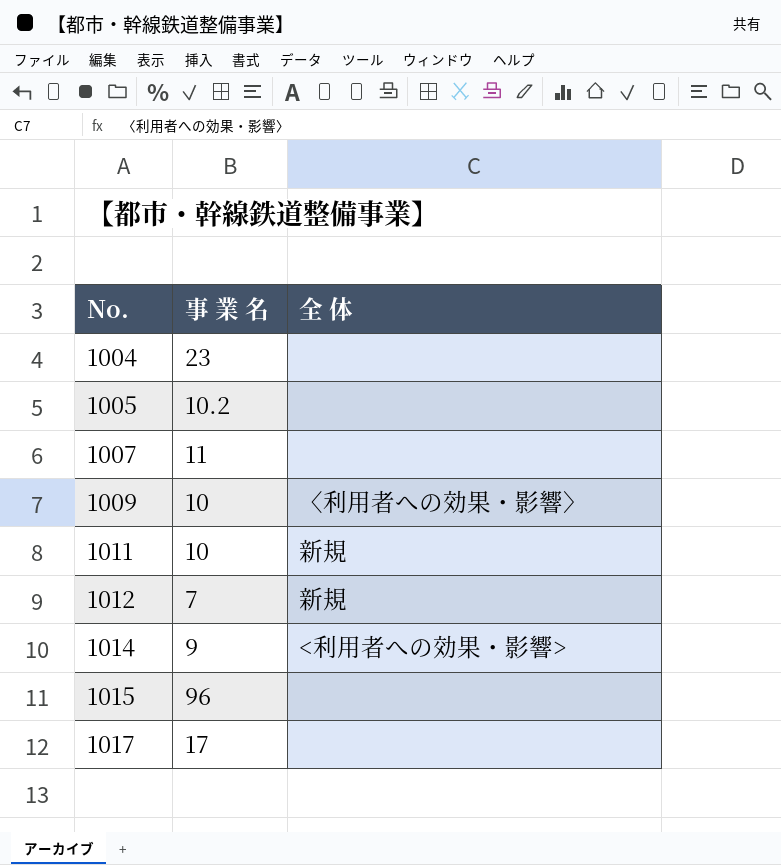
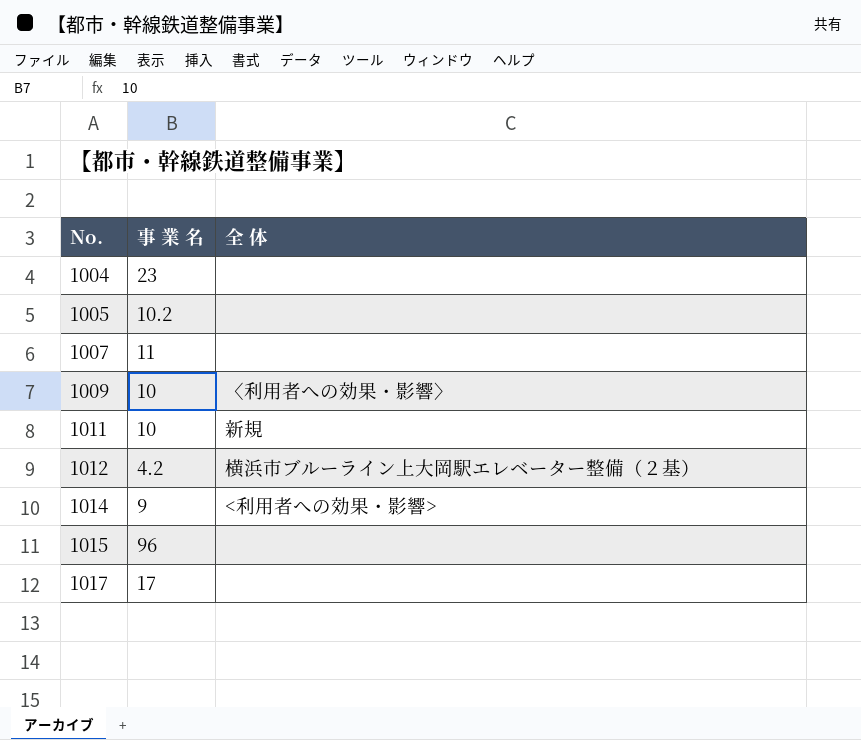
1012 | 事 業 名: 7 -> 4.2
1012 | 全 体: 新規 -> 横浜市ブルーライン上大岡駅エレベーター整備（２基）

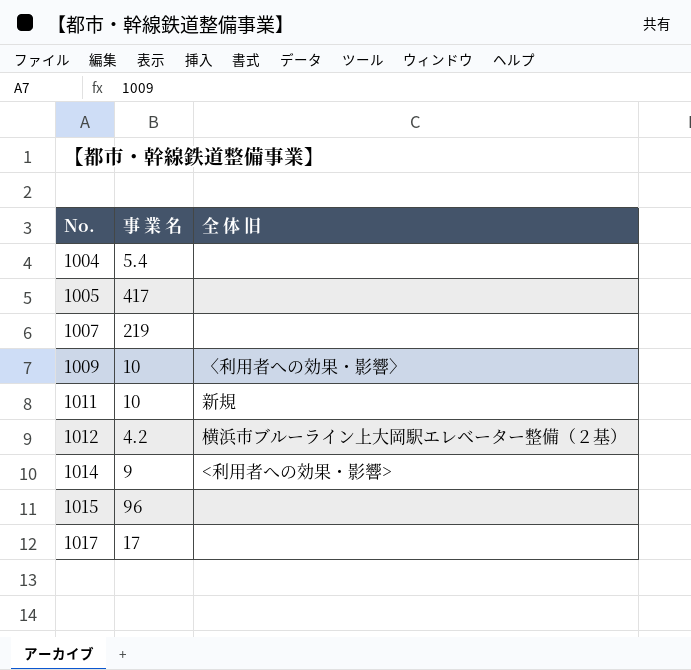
column name: 全 体 -> 全 体 旧
1004 | 事 業 名: 23 -> 5.4
1005 | 事 業 名: 10.2 -> 417
1007 | 事 業 名: 11 -> 219

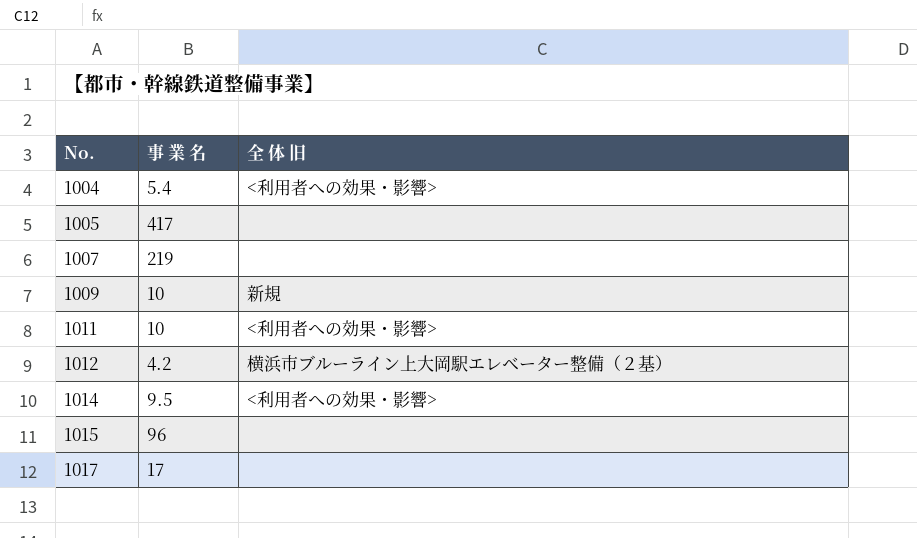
1004 | 全 体 旧: none -> <利用者への効果・影響>
1009 | 全 体 旧: 〈利用者への効果・影響〉 -> 新規
1011 | 全 体 旧: 新規 -> <利用者への効果・影響>
1014 | 事 業 名: 9 -> 9.5

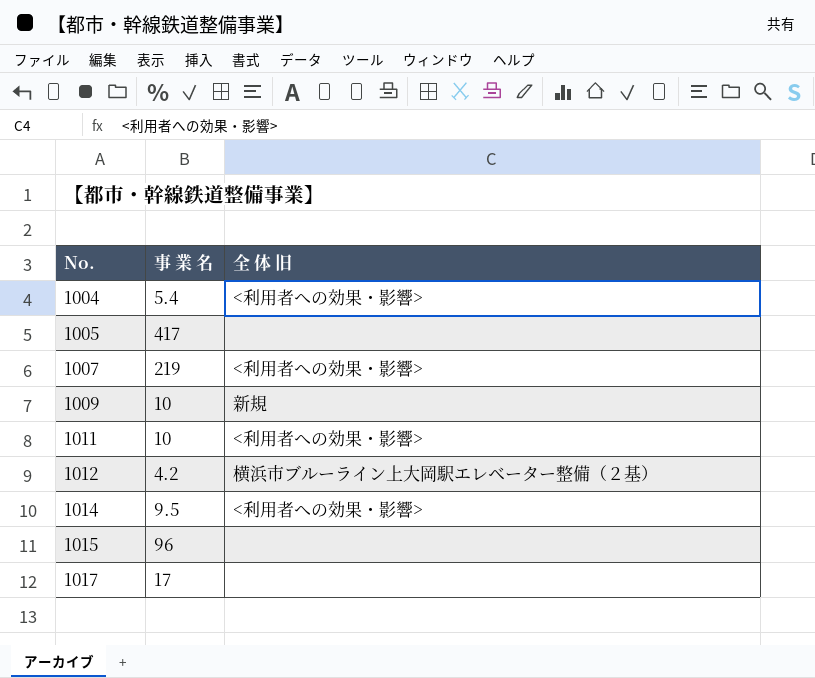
1007 | 全 体 旧: none -> <利用者への効果・影響>

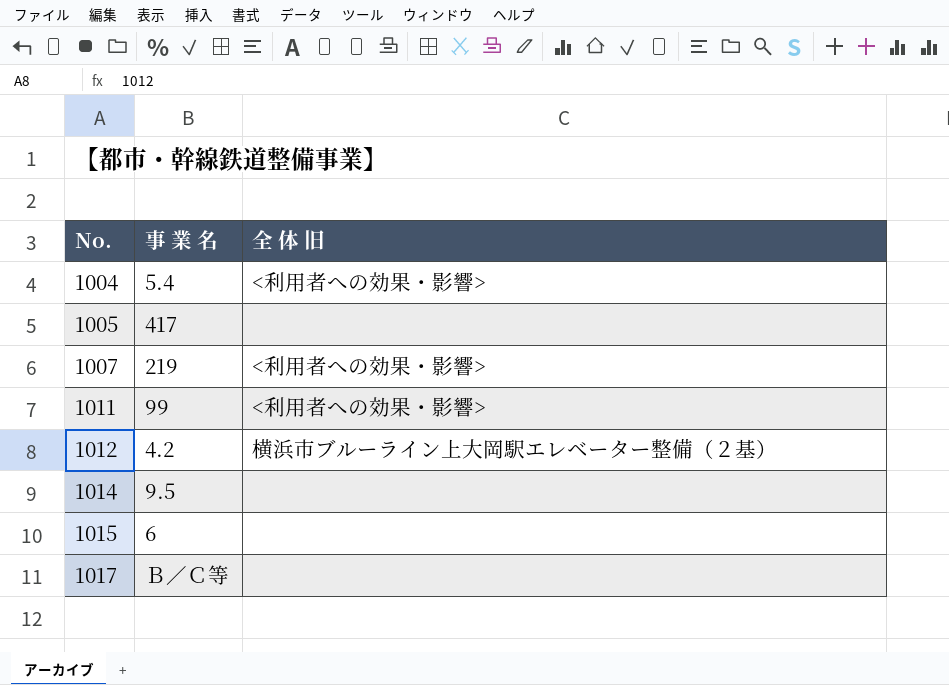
row 1009: 10 | 新規 -> none
1011 | 事 業 名: 10 -> 99
1014 | 全 体 旧: <利用者への効果・影響> -> none
1015 | 事 業 名: 96 -> 6
1017 | 事 業 名: 17 -> Ｂ／Ｃ等

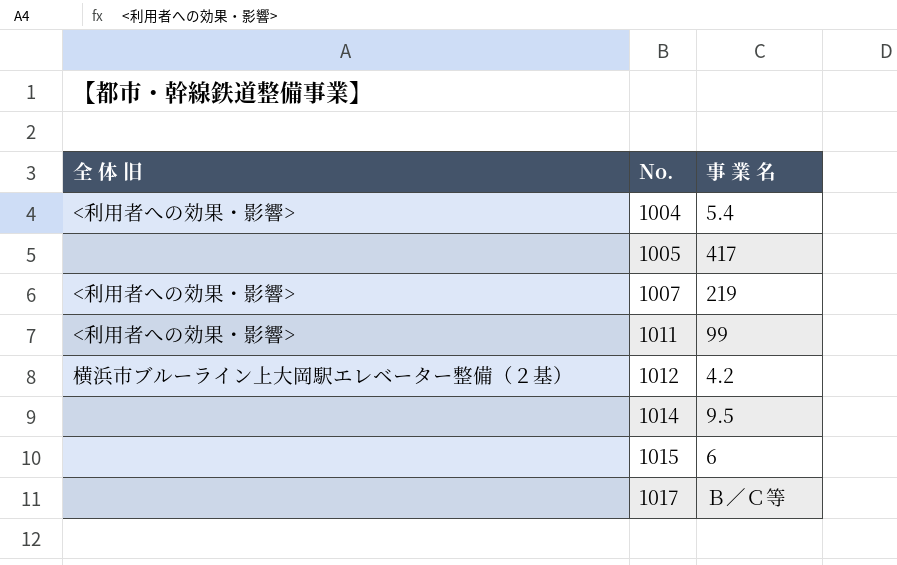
column 全 体 旧 | position: 3 -> 1

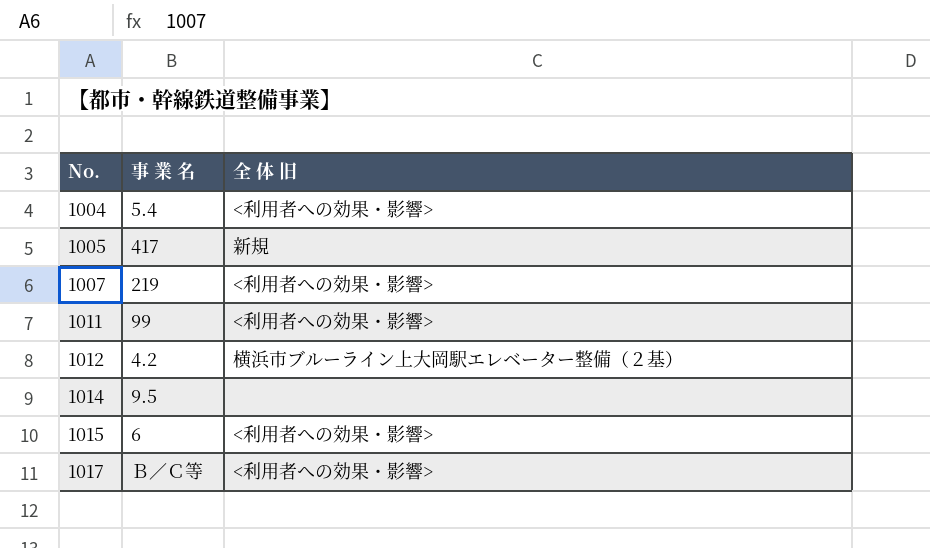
column 全 体 旧 | position: 1 -> 3
1005 | 全 体 旧: none -> 新規
1015 | 全 体 旧: none -> <利用者への効果・影響>
1017 | 全 体 旧: none -> <利用者への効果・影響>

